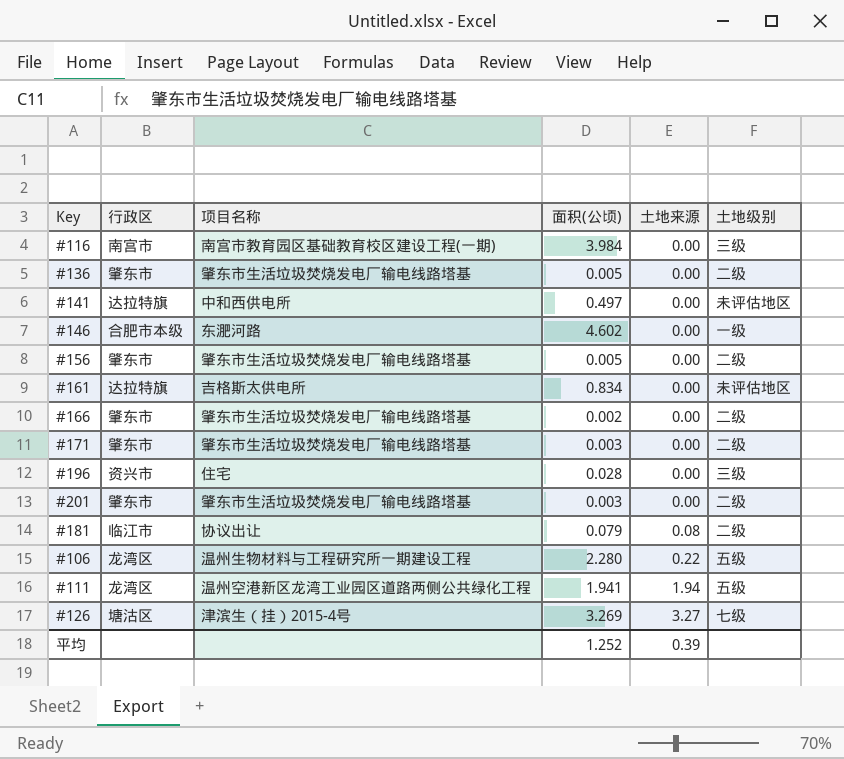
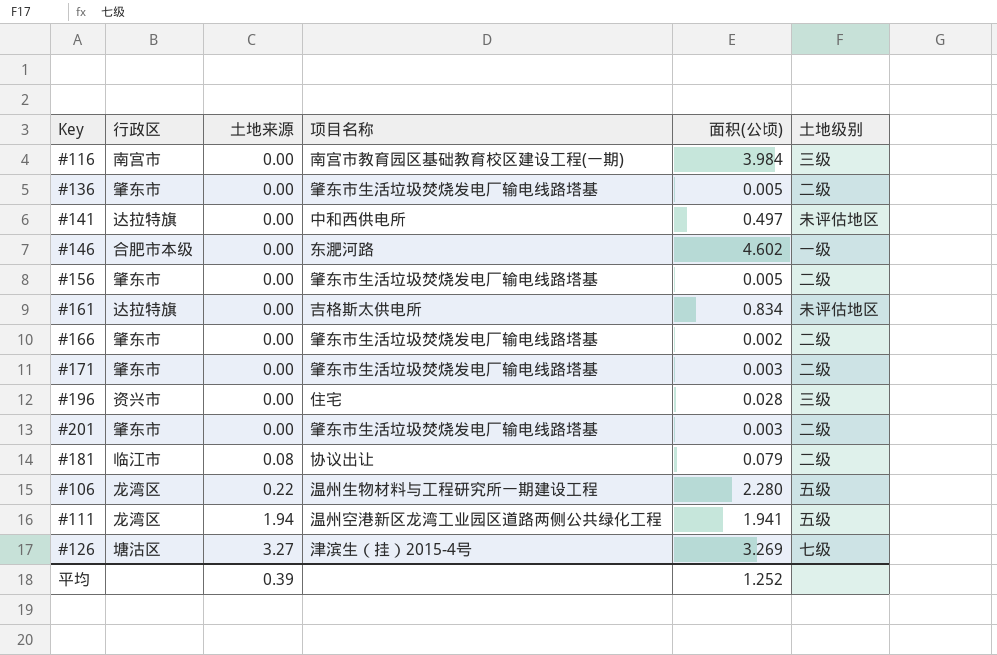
column 土地来源 | position: 5 -> 3

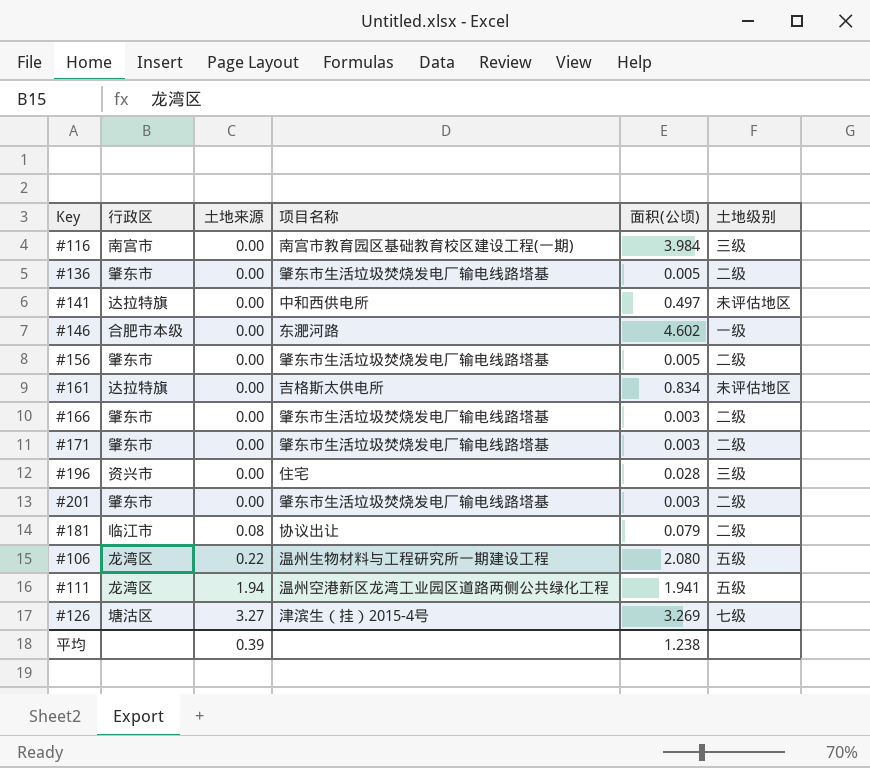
#166 | 面积(公顷): 0.002 -> 0.003
#106 | 面积(公顷): 2.280 -> 2.080
平均 | 面积(公顷): 1.252 -> 1.238

